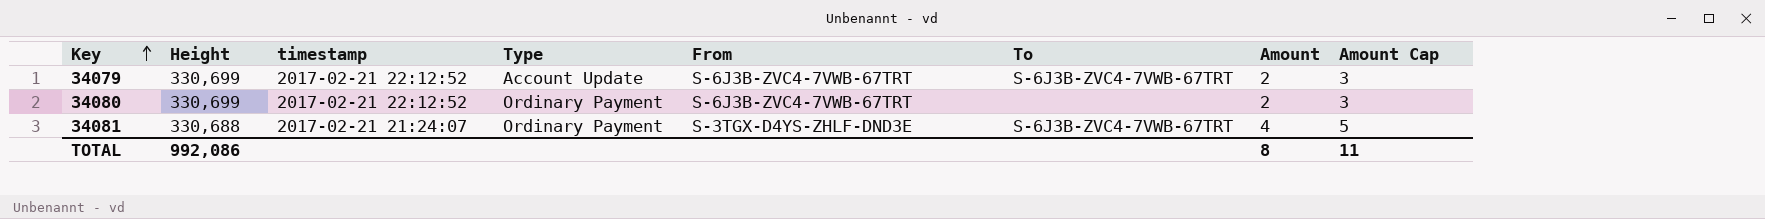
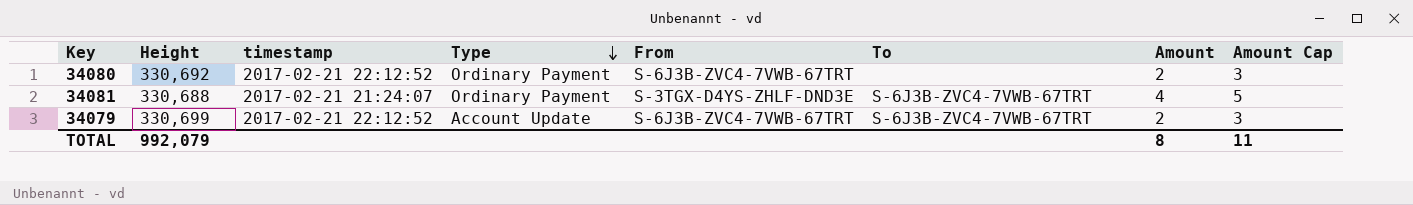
row order: Key ascending -> Type descending
34080 | Height: 330,699 -> 330,692
TOTAL | Height: 992,086 -> 992,079

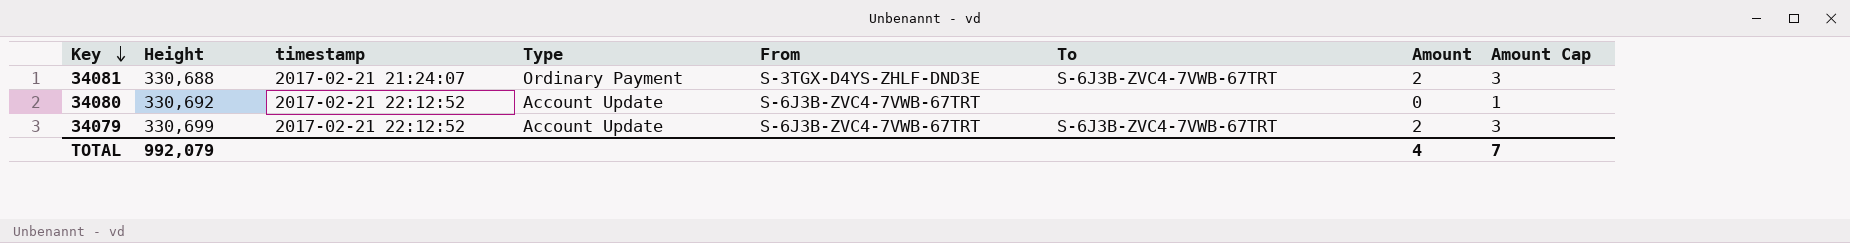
row order: Type descending -> Key descending
34081 | Amount: 4 -> 2
34081 | Amount Cap: 5 -> 3
34080 | Type: Ordinary Payment -> Account Update
34080 | Amount: 2 -> 0
34080 | Amount Cap: 3 -> 1
TOTAL | Amount: 8 -> 4
TOTAL | Amount Cap: 11 -> 7

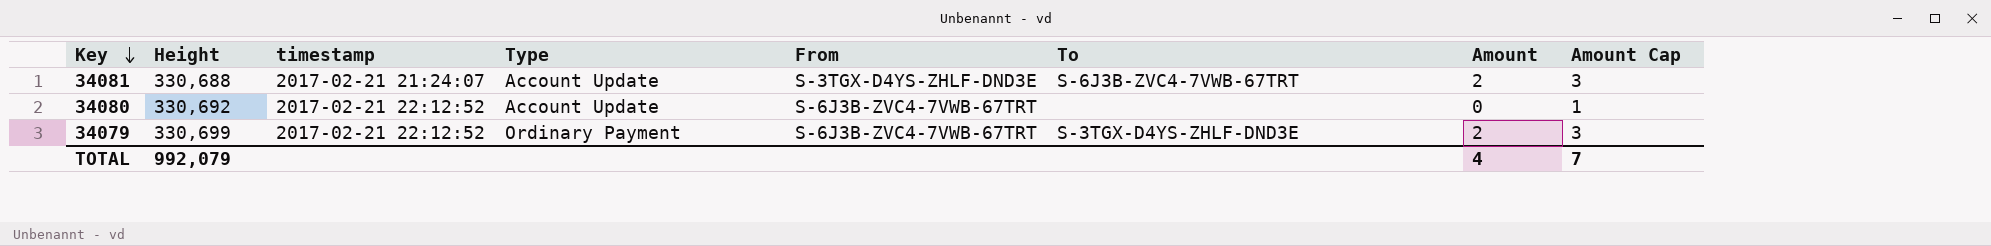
34081 | Type: Ordinary Payment -> Account Update
34079 | Type: Account Update -> Ordinary Payment
34079 | To: S-6J3B-ZVC4-7VWB-67TRT -> S-3TGX-D4YS-ZHLF-DND3E

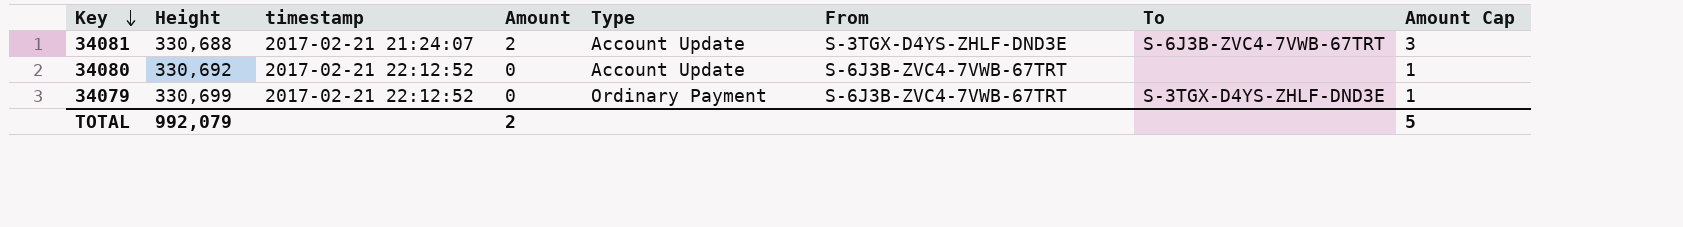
column Amount | position: 7 -> 4
34079 | Amount: 2 -> 0
34079 | Amount Cap: 3 -> 1
TOTAL | Amount: 4 -> 2
TOTAL | Amount Cap: 7 -> 5

